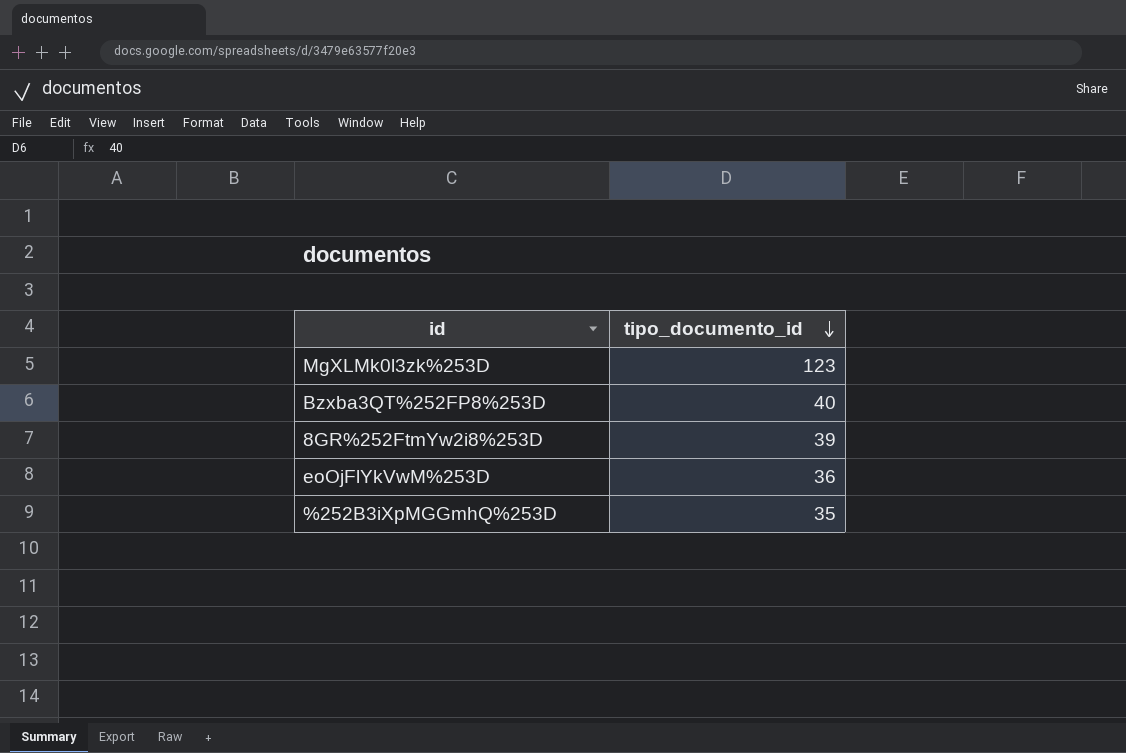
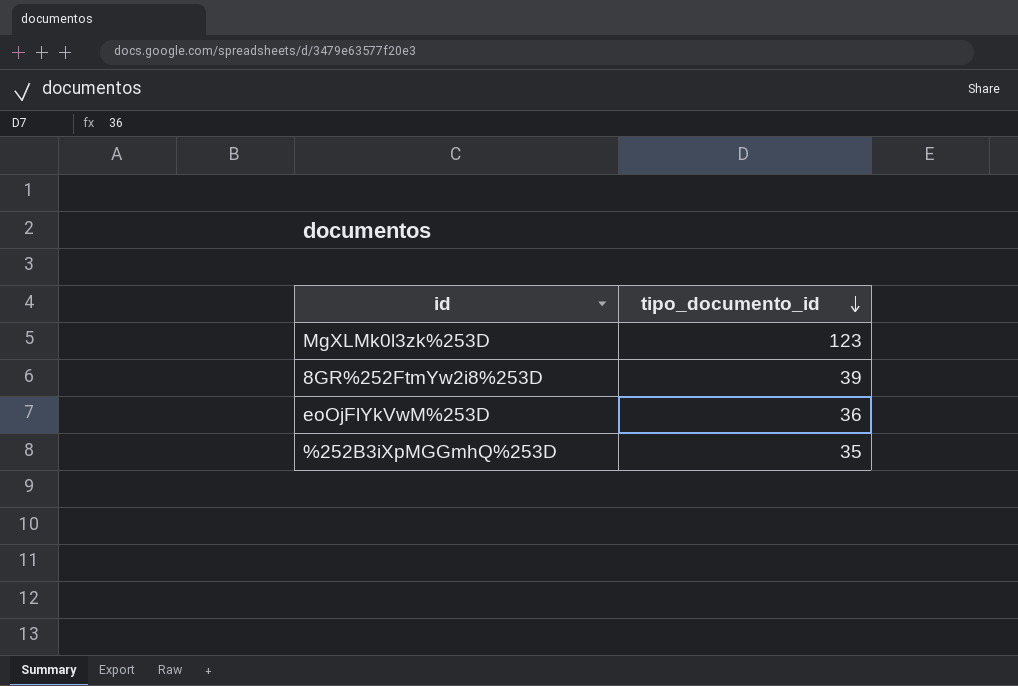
row Bzxba3QT%252FP8%253D: 40 -> none

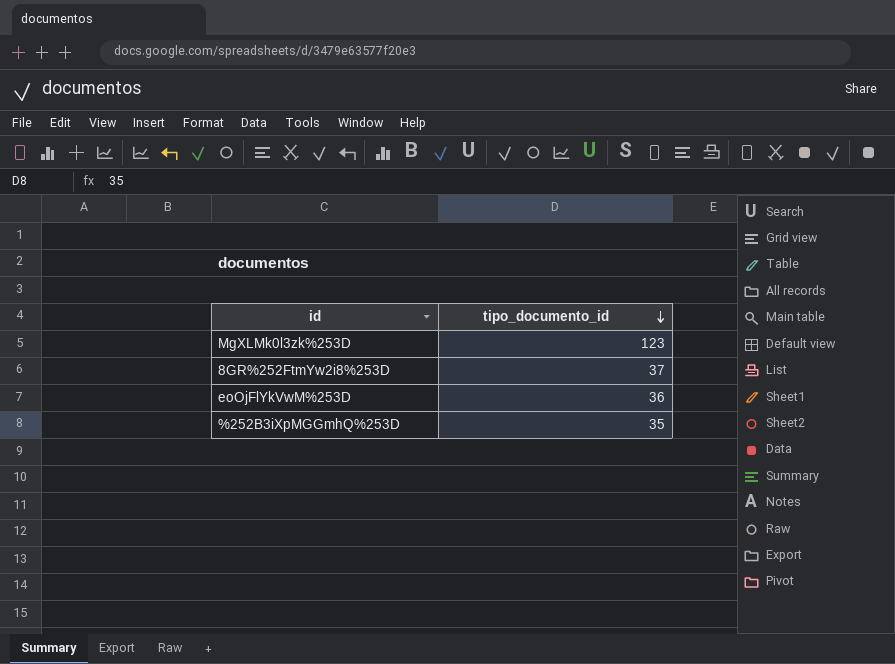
8GR%252FtmYw2i8%253D | tipo_documento_id: 39 -> 37

